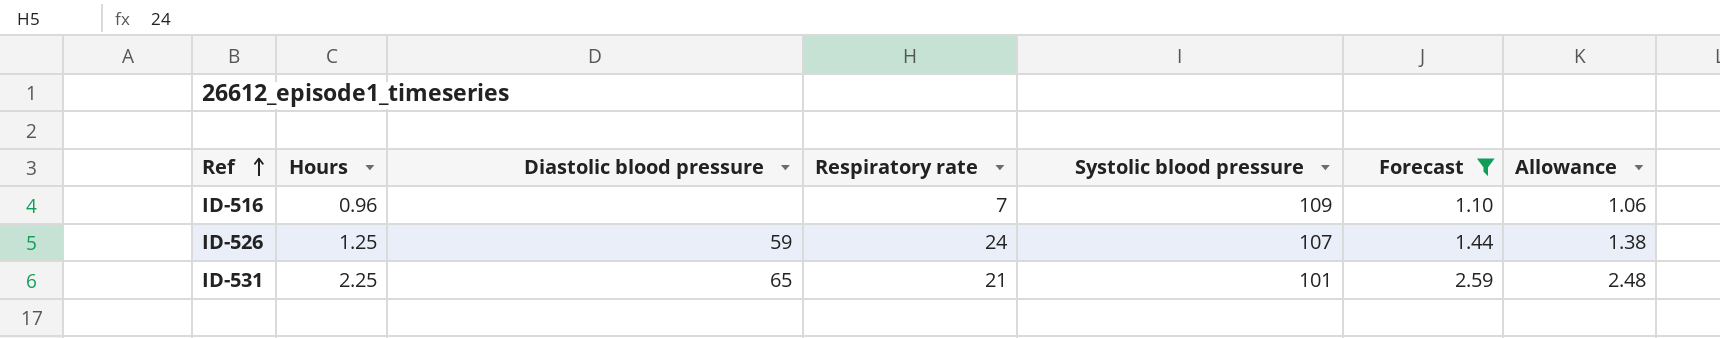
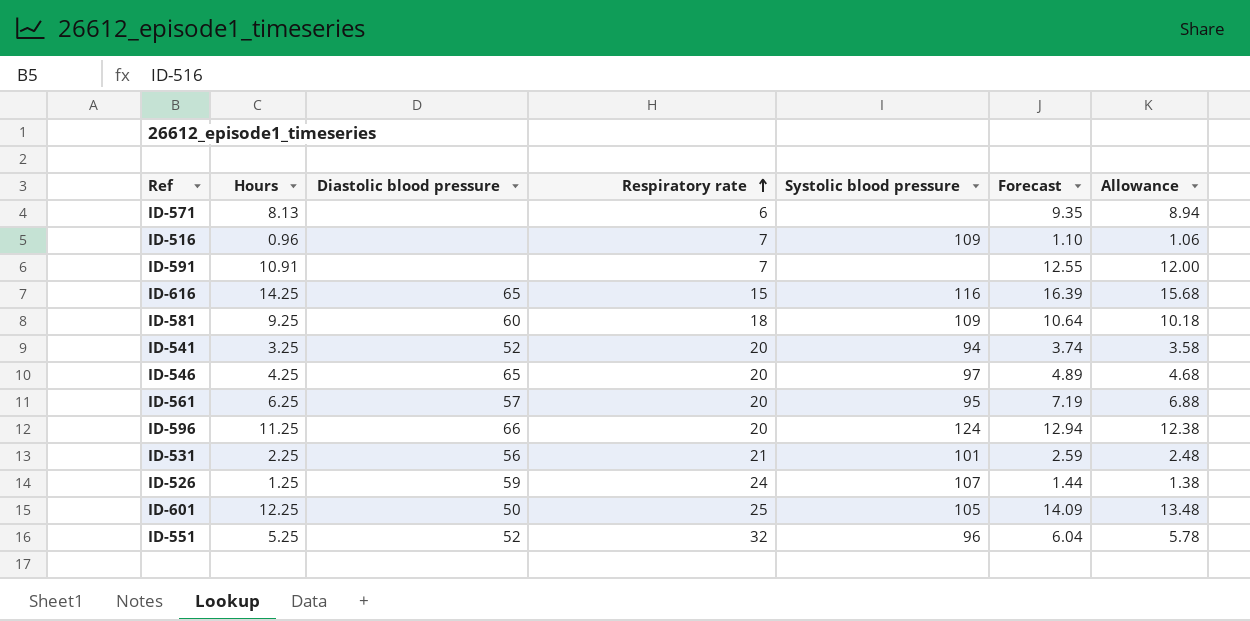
filter: Forecast <= 2.59 -> none
row order: Ref ascending -> Respiratory rate ascending
ID-531 | Diastolic blood pressure: 65 -> 56

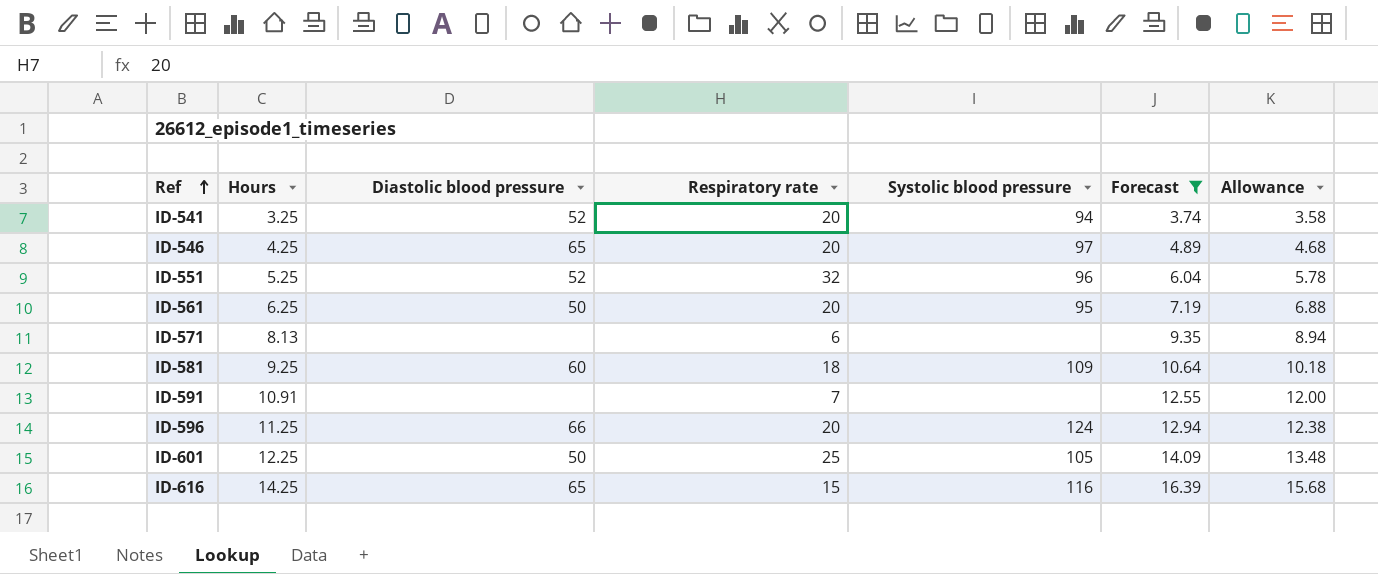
filter: none -> Forecast >= 3.74
row order: Respiratory rate ascending -> Ref ascending
ID-561 | Diastolic blood pressure: 57 -> 50

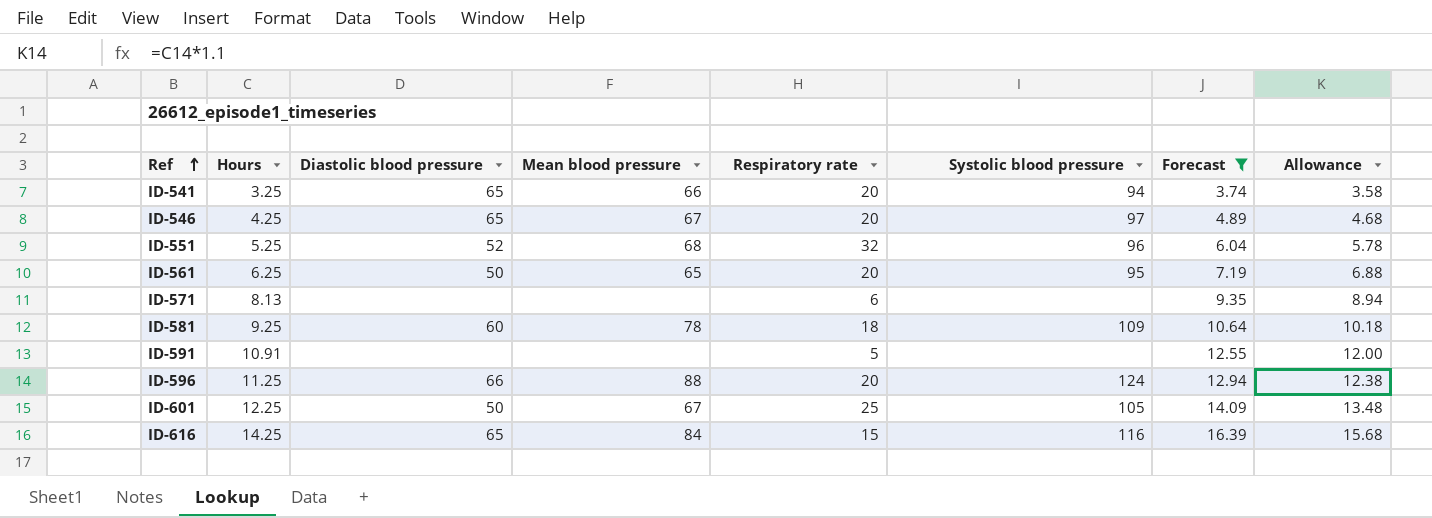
column Mean blood pressure | position: none -> 4
ID-541 | Diastolic blood pressure: 52 -> 65
ID-591 | Respiratory rate: 7 -> 5

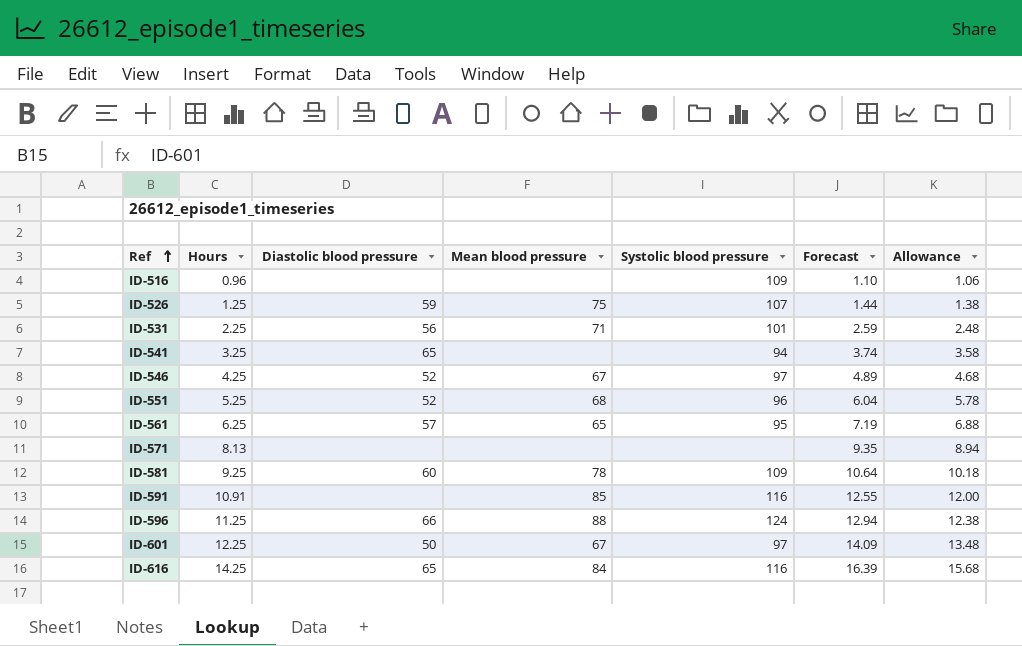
filter: Forecast >= 3.74 -> none
column Respiratory rate | position: 5 -> none
ID-541 | Mean blood pressure: 66 -> none
ID-546 | Diastolic blood pressure: 65 -> 52
ID-561 | Diastolic blood pressure: 50 -> 57
ID-591 | Mean blood pressure: none -> 85
ID-591 | Systolic blood pressure: none -> 116
ID-601 | Systolic blood pressure: 105 -> 97

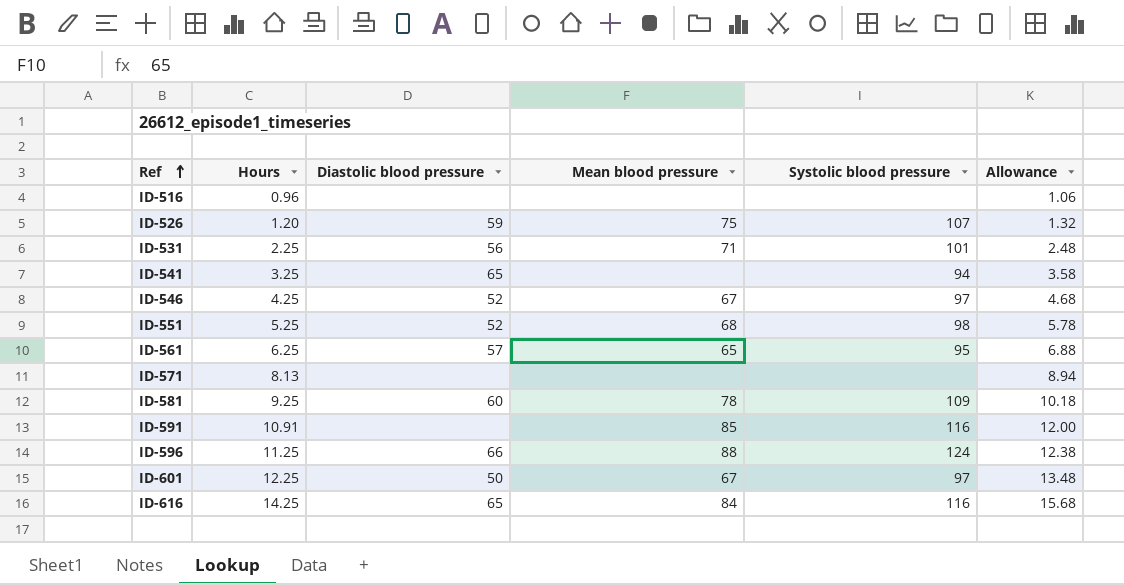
column Forecast | formula: [Hours] * 1.15 -> none
ID-516 | Systolic blood pressure: 109 -> none
ID-526 | Hours: 1.25 -> 1.20
ID-526 | Allowance: 1.38 -> 1.32
ID-551 | Systolic blood pressure: 96 -> 98

